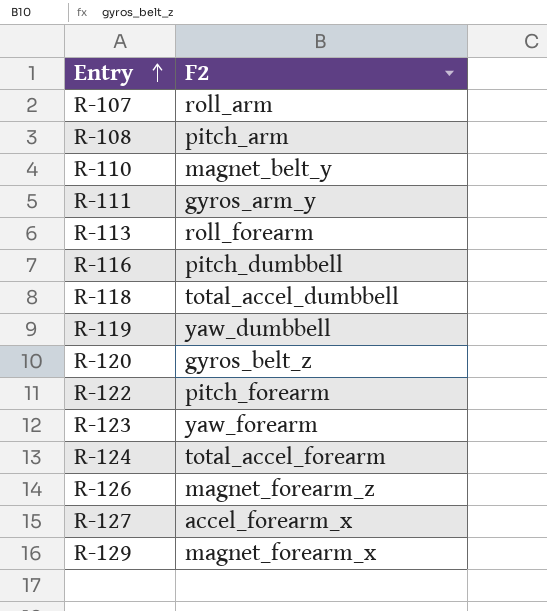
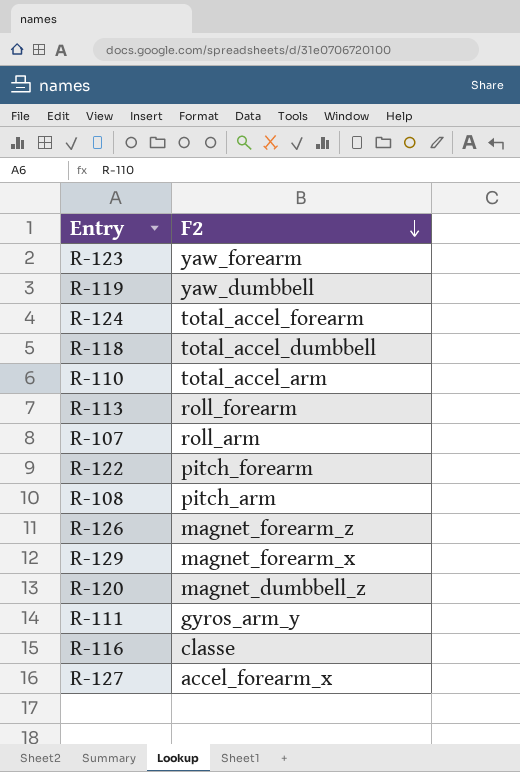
row order: Entry ascending -> F2 descending
R-110 | F2: magnet_belt_y -> total_accel_arm
R-120 | F2: gyros_belt_z -> magnet_dumbbell_z
R-116 | F2: pitch_dumbbell -> classe

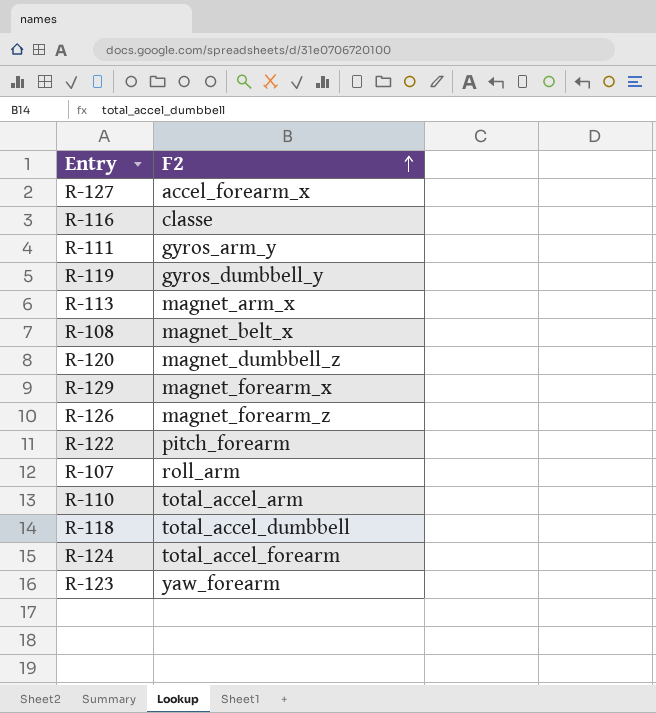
row order: F2 descending -> F2 ascending
R-119 | F2: yaw_dumbbell -> gyros_dumbbell_y
R-113 | F2: roll_forearm -> magnet_arm_x
R-108 | F2: pitch_arm -> magnet_belt_x

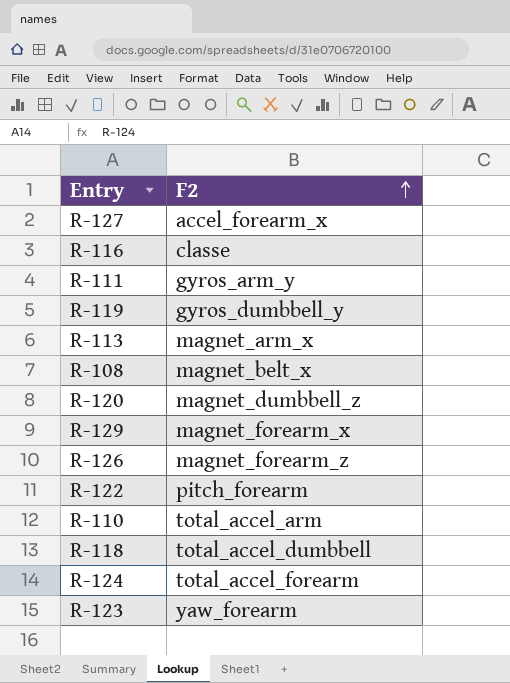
row R-107: roll_arm -> none

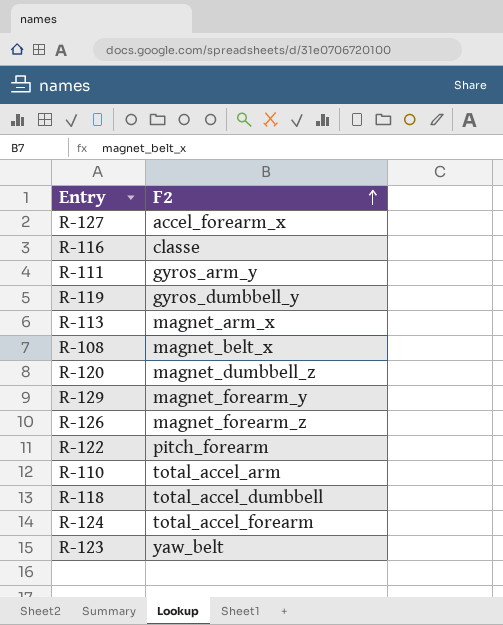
R-129 | F2: magnet_forearm_x -> magnet_forearm_y
R-123 | F2: yaw_forearm -> yaw_belt

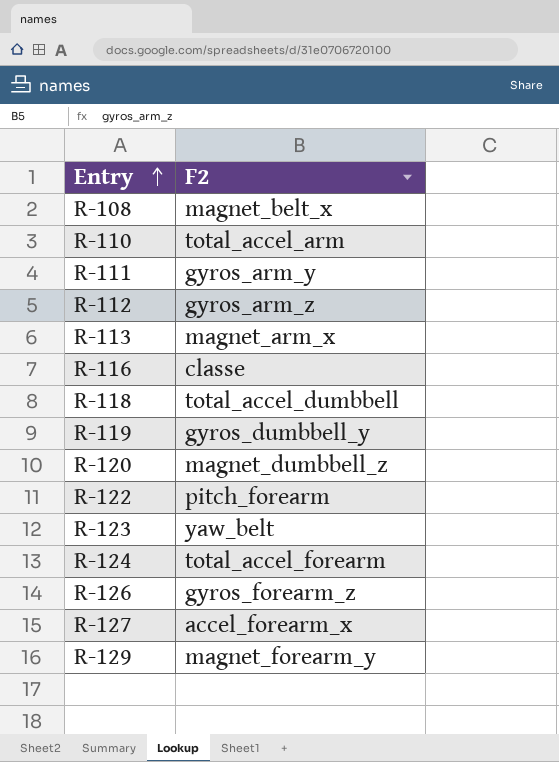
row order: F2 ascending -> Entry ascending
row R-112: none -> gyros_arm_z
R-126 | F2: magnet_forearm_z -> gyros_forearm_z

